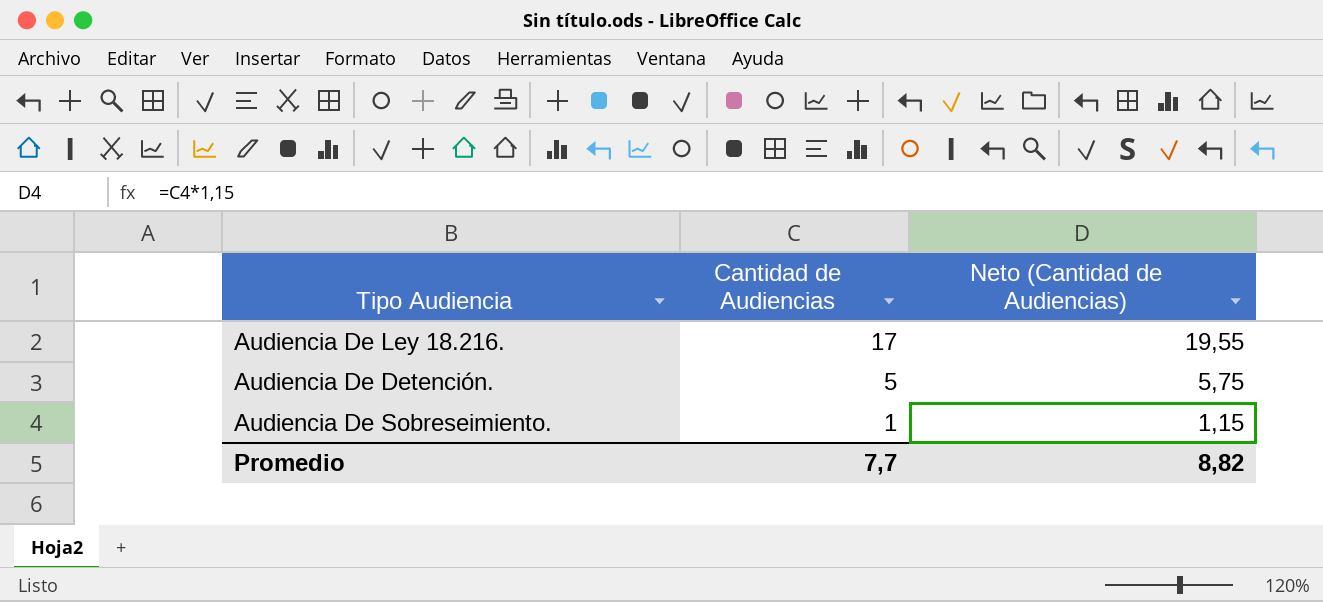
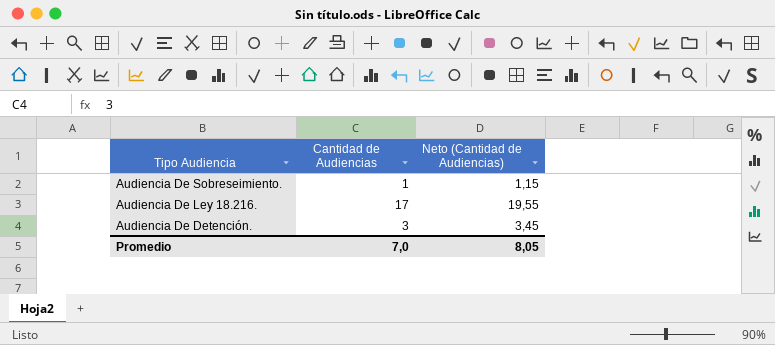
row order: Cantidad de Audiencias descending -> Tipo Audiencia descending
Audiencia De Detención. | Cantidad de Audiencias: 5 -> 3
Audiencia De Detención. | Neto (Cantidad de Audiencias): 5,75 -> 3,45
Promedio | Cantidad de Audiencias: 7,7 -> 7,0
Promedio | Neto (Cantidad de Audiencias): 8,82 -> 8,05

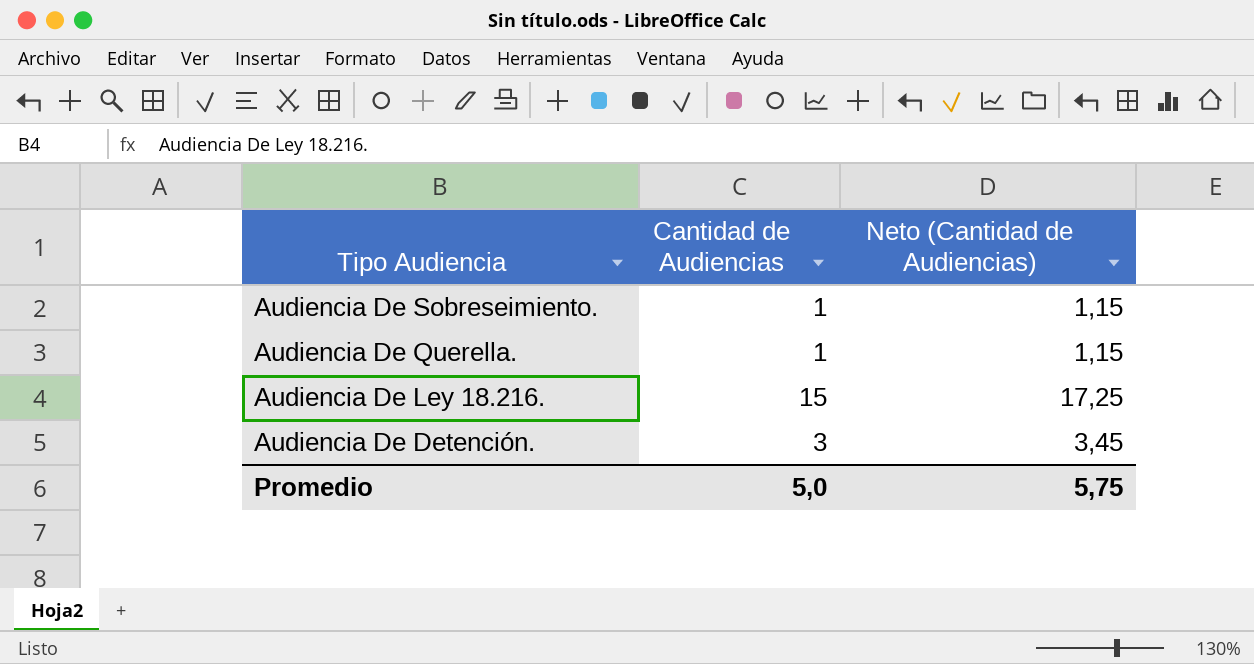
row Audiencia De Querella.: none -> 1 | 1,15
Audiencia De Ley 18.216. | Cantidad de Audiencias: 17 -> 15
Audiencia De Ley 18.216. | Neto (Cantidad de Audiencias): 19,55 -> 17,25
Promedio | Cantidad de Audiencias: 7,0 -> 5,0
Promedio | Neto (Cantidad de Audiencias): 8,05 -> 5,75

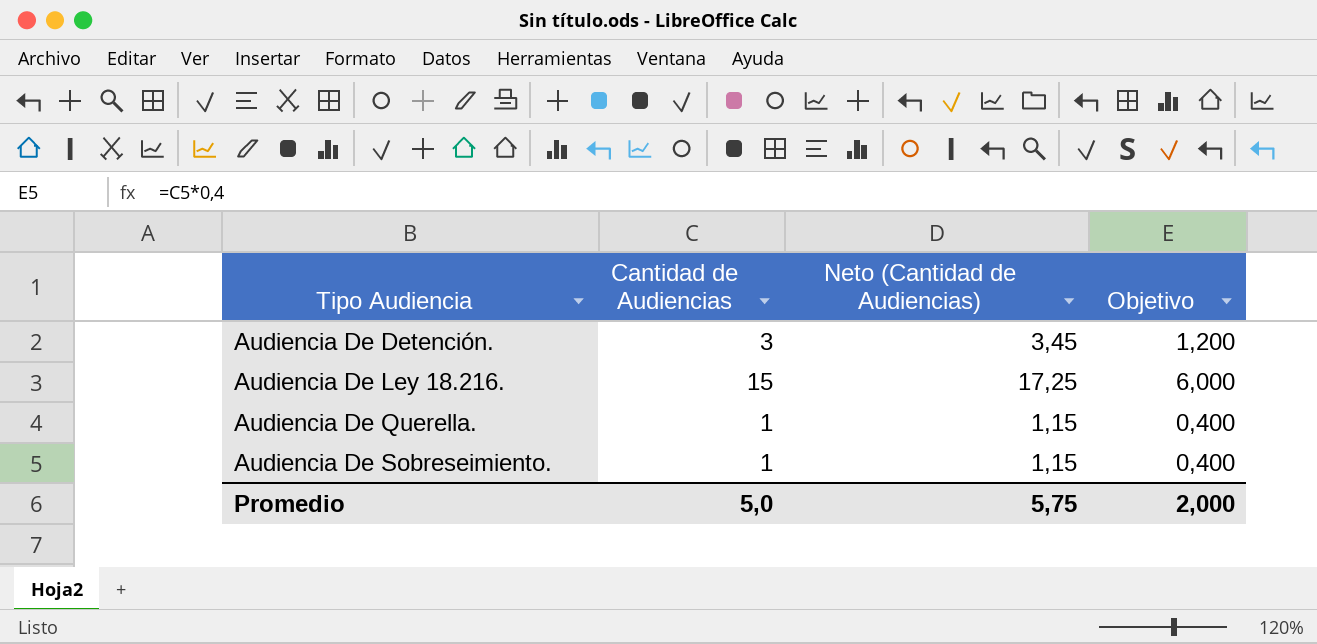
row order: Tipo Audiencia descending -> Tipo Audiencia ascending
column Objetivo | formula: none -> [Cantidad de Audiencias] * 0,4

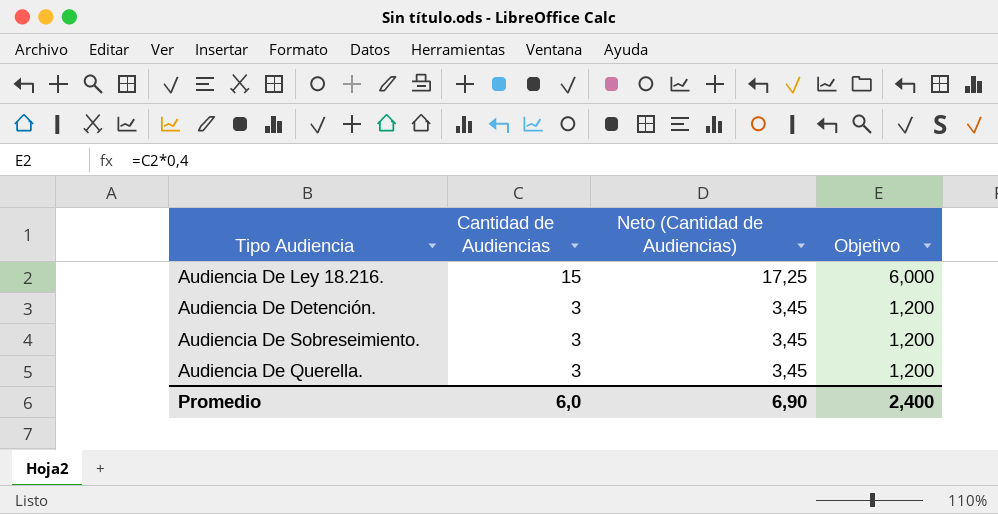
row order: Tipo Audiencia ascending -> Cantidad de Audiencias descending
Audiencia De Sobreseimiento. | Cantidad de Audiencias: 1 -> 3
Audiencia De Sobreseimiento. | Neto (Cantidad de Audiencias): 1,15 -> 3,45
Audiencia De Sobreseimiento. | Objetivo: 0,400 -> 1,200
Audiencia De Querella. | Cantidad de Audiencias: 1 -> 3
Audiencia De Querella. | Neto (Cantidad de Audiencias): 1,15 -> 3,45
Audiencia De Querella. | Objetivo: 0,400 -> 1,200
Promedio | Cantidad de Audiencias: 5,0 -> 6,0
Promedio | Neto (Cantidad de Audiencias): 5,75 -> 6,90
Promedio | Objetivo: 2,000 -> 2,400

